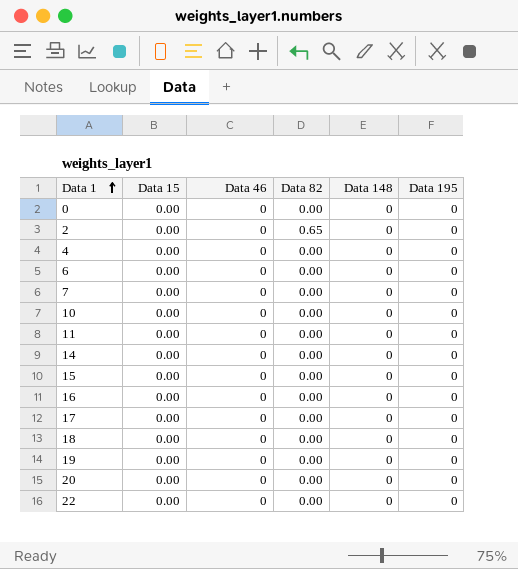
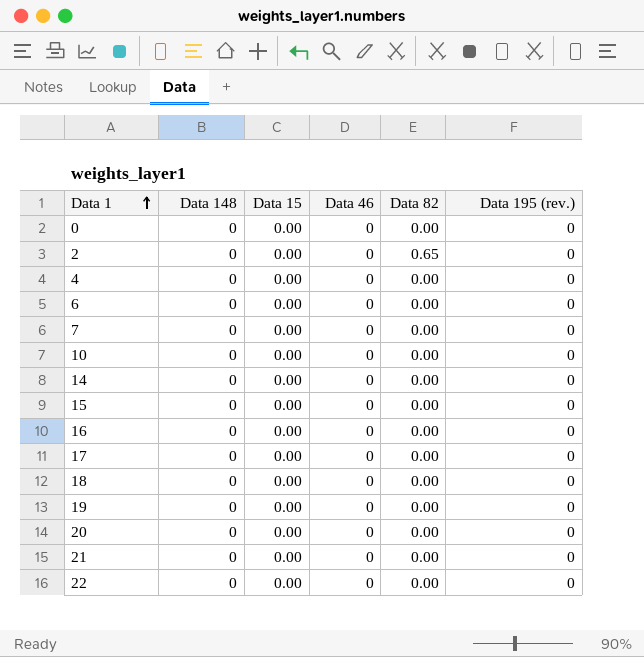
column Data 148 | position: 5 -> 2
column name: Data 195 -> Data 195 (rev.)
row 11: 0.00 | 0 | 0.00 | 0 | 0 -> none
row 21: none -> 0 | 0.00 | 0 | 0.00 | 0

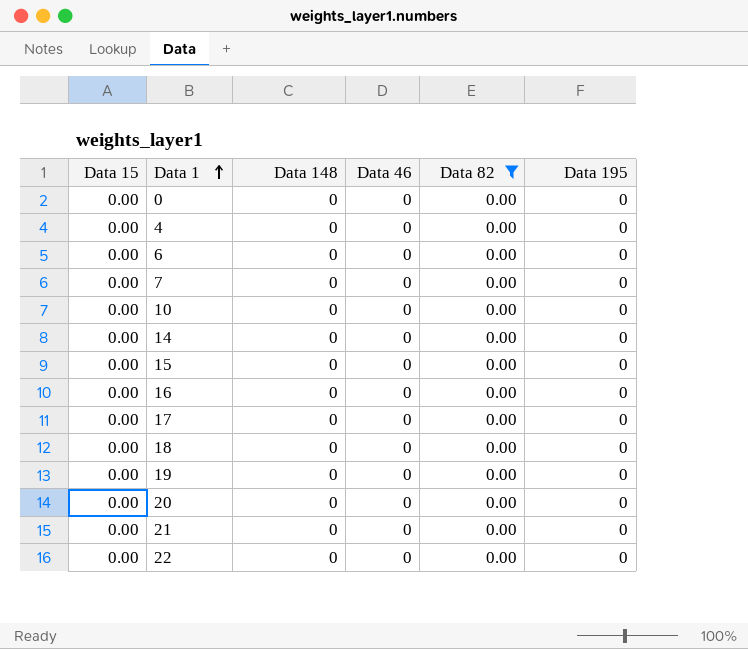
filter: none -> Data 82 = 0.00
column Data 15 | position: 3 -> 1
column name: Data 195 (rev.) -> Data 195

